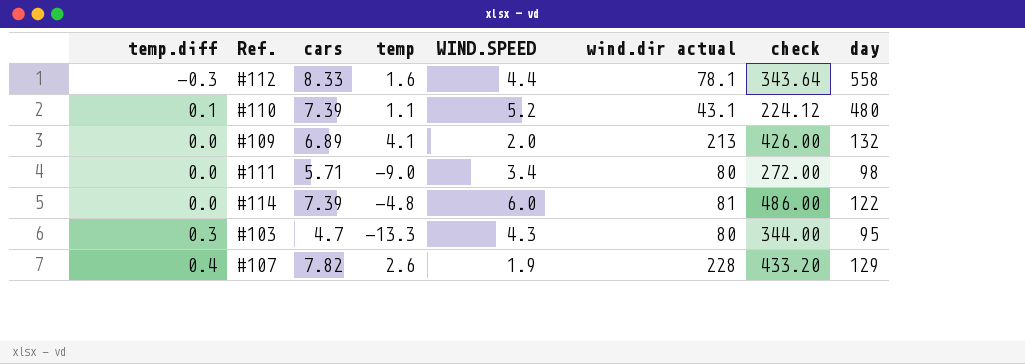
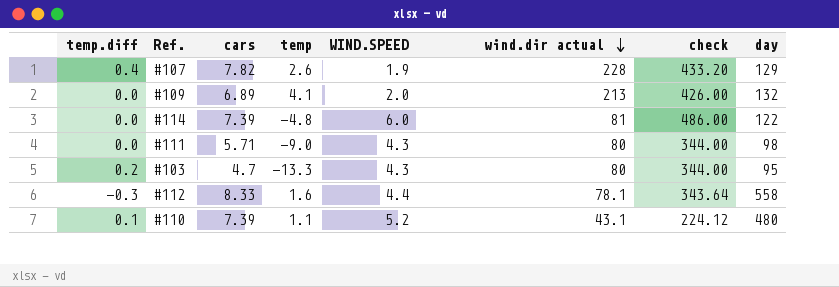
row order: none -> wind.dir actual descending
#111 | WIND.SPEED: 3.4 -> 4.3
#111 | check: 272.00 -> 344.00
#103 | temp.diff: 0.3 -> 0.2

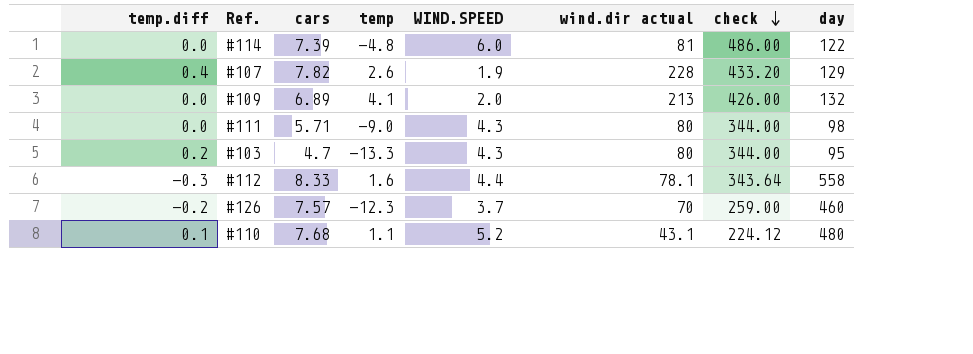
row order: wind.dir actual descending -> check descending
row #126: none -> -0.2 | 7.57 | -12.3 | 3.7 | 70 | 259.00 | 460
#110 | cars: 7.39 -> 7.68

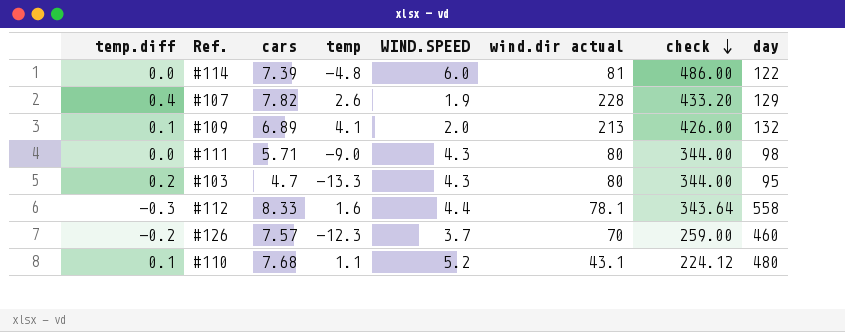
#109 | temp.diff: 0.0 -> 0.1

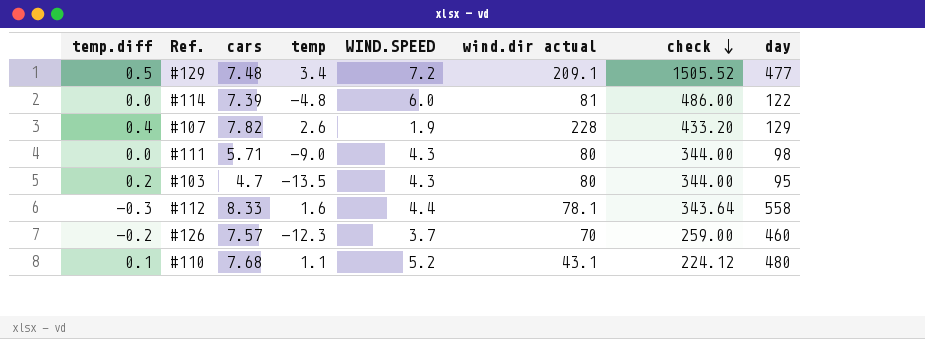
row #109: 0.1 | 6.89 | 4.1 | 2.0 | 213 | 426.00 | 132 -> none
row #129: none -> 0.5 | 7.48 | 3.4 | 7.2 | 209.1 | 1505.52 | 477
#103 | temp: -13.3 -> -13.5

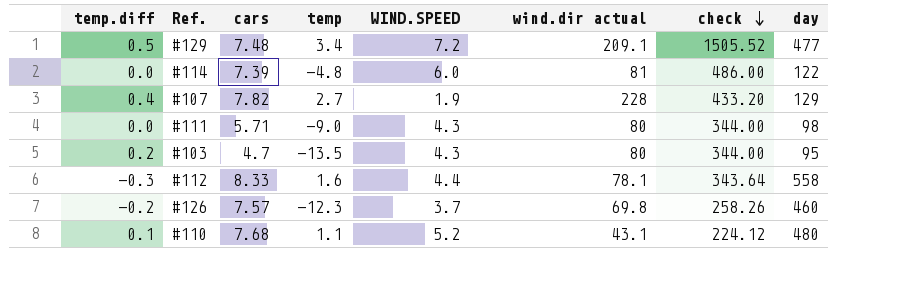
#107 | temp: 2.6 -> 2.7
#126 | wind.dir actual: 70 -> 69.8
#126 | check: 259.00 -> 258.26

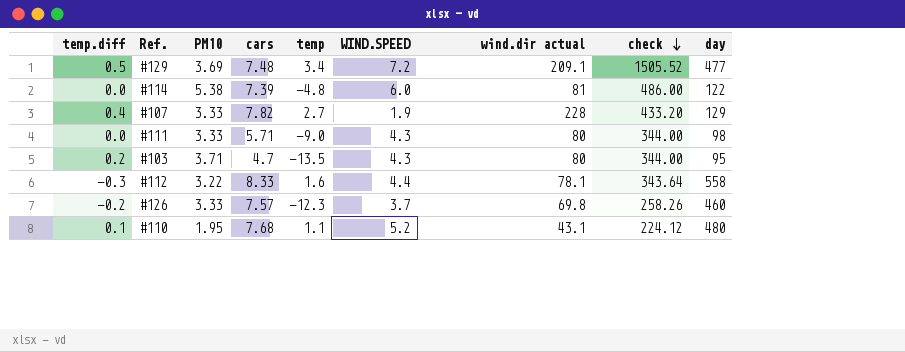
column PM10 | position: none -> 3

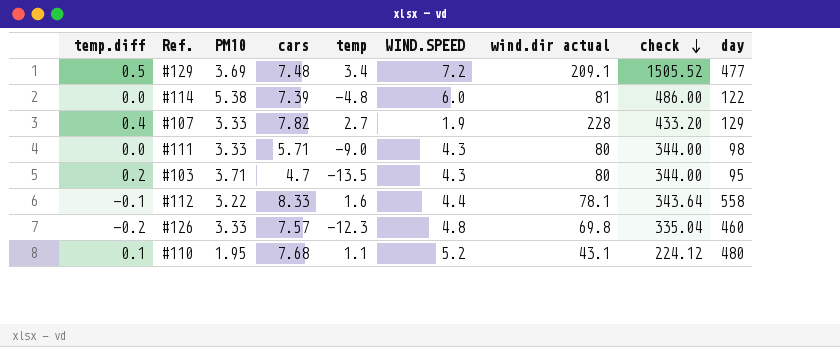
#112 | temp.diff: -0.3 -> -0.1
#126 | WIND.SPEED: 3.7 -> 4.8
#126 | check: 258.26 -> 335.04

